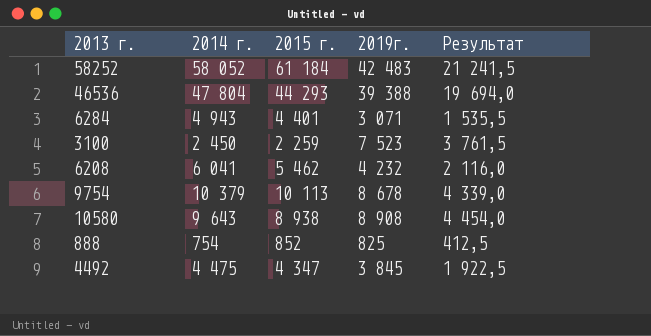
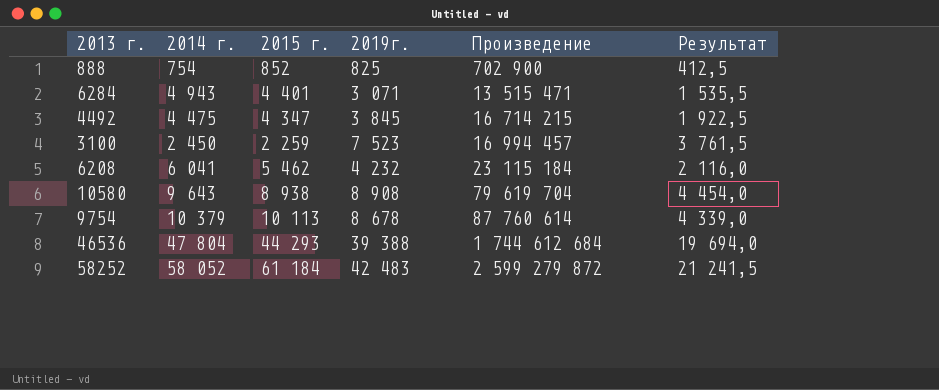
row order: none -> Произведение ascending
column Произведение | formula: none -> [2015 г.] * [2019г.]

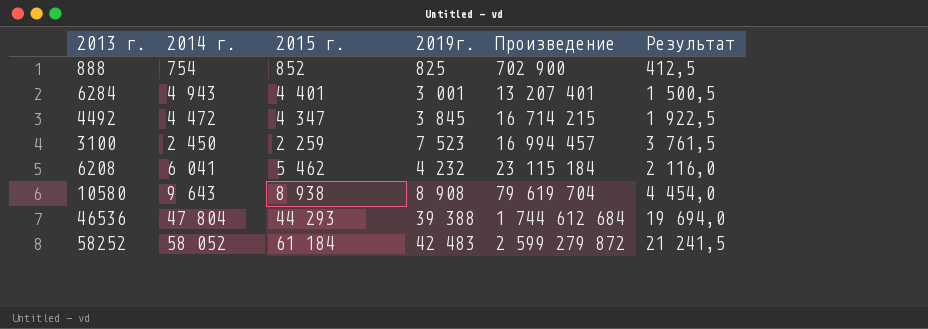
row 9754: 10 379 | 10 113 | 8 678 | 87 760 614 | 4 339,0 -> none
6284 | 2019г.: 3 071 -> 3 001
6284 | Произведение: 13 515 471 -> 13 207 401
6284 | Результат: 1 535,5 -> 1 500,5
4492 | 2014 г.: 4 475 -> 4 472

